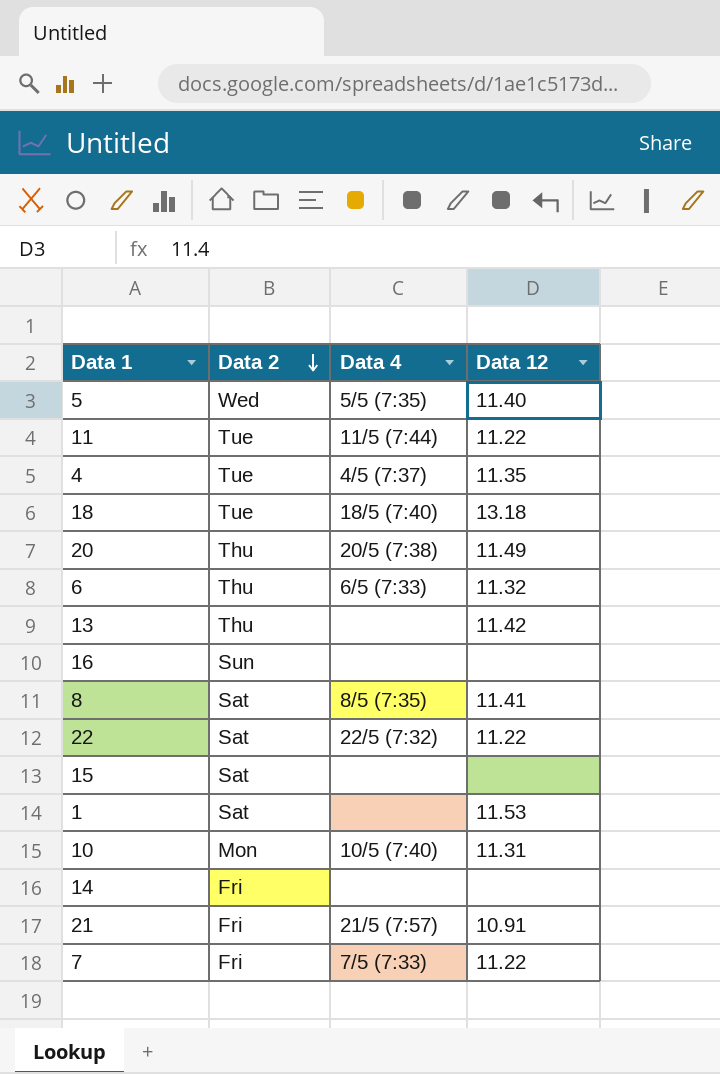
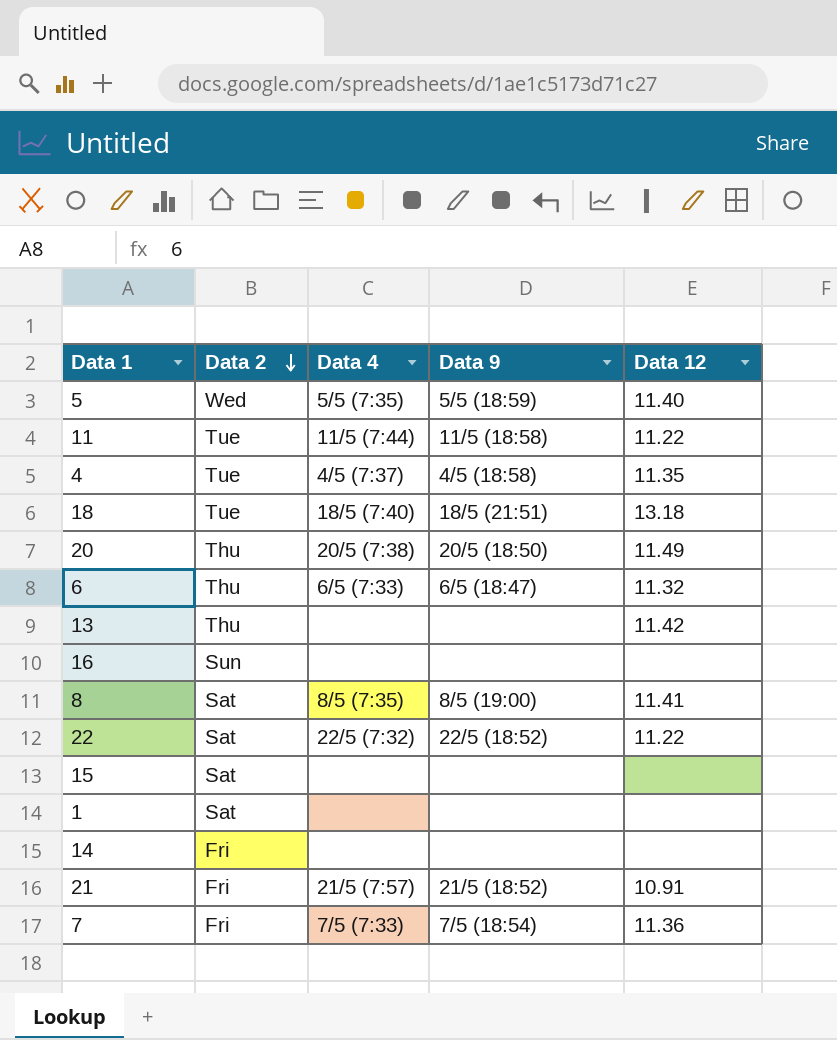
column Data 9 | position: none -> 4
row 10: Mon | 10/5 (7:40) | 11.31 -> none
1 | Data 12: 11.53 -> none
7 | Data 12: 11.22 -> 11.36

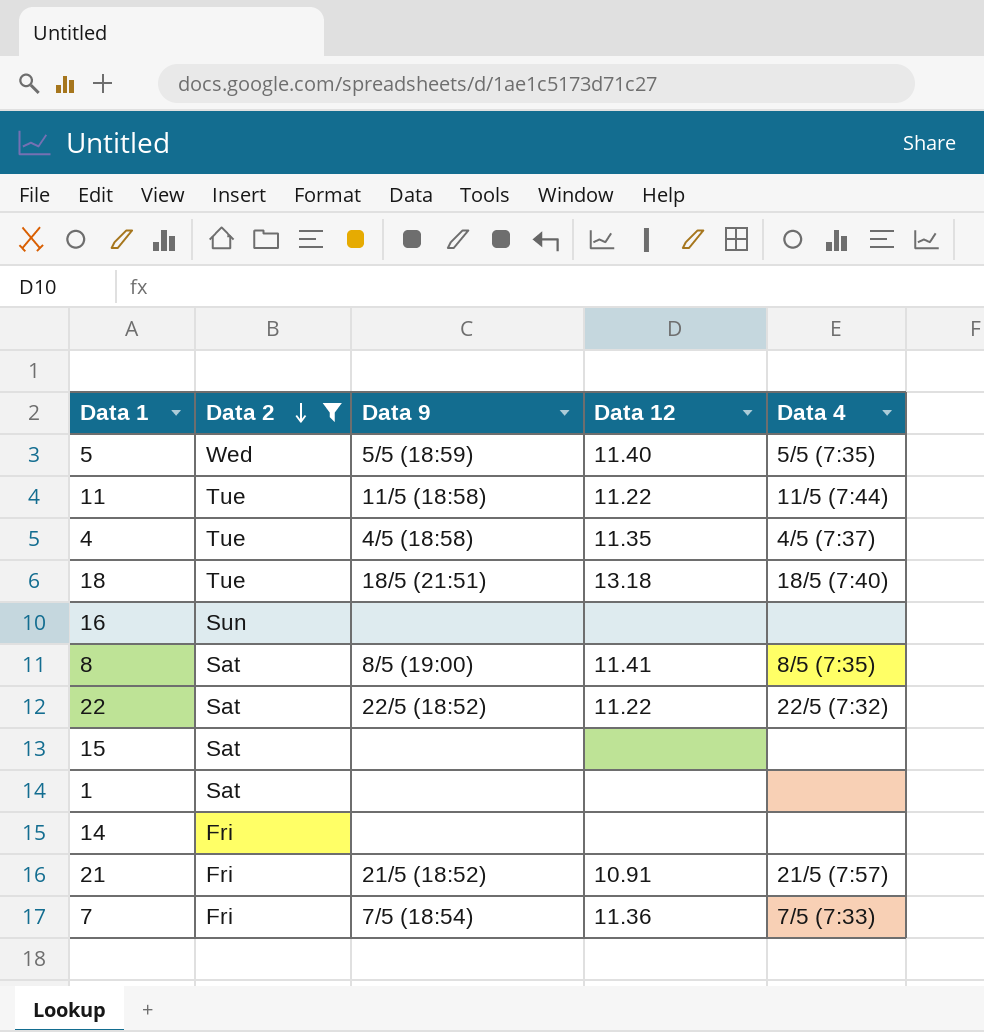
filter: none -> Data 2 != Thu
column Data 4 | position: 3 -> 5

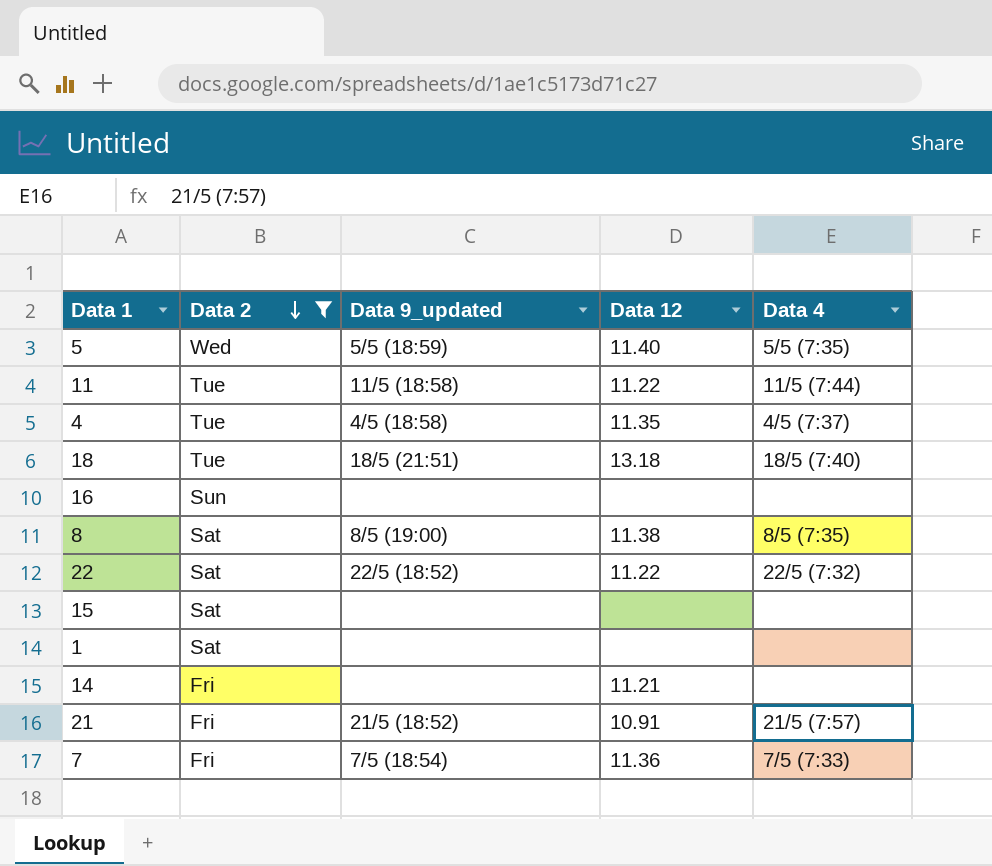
column name: Data 9 -> Data 9_updated
8 | Data 12: 11.41 -> 11.38
14 | Data 12: none -> 11.21

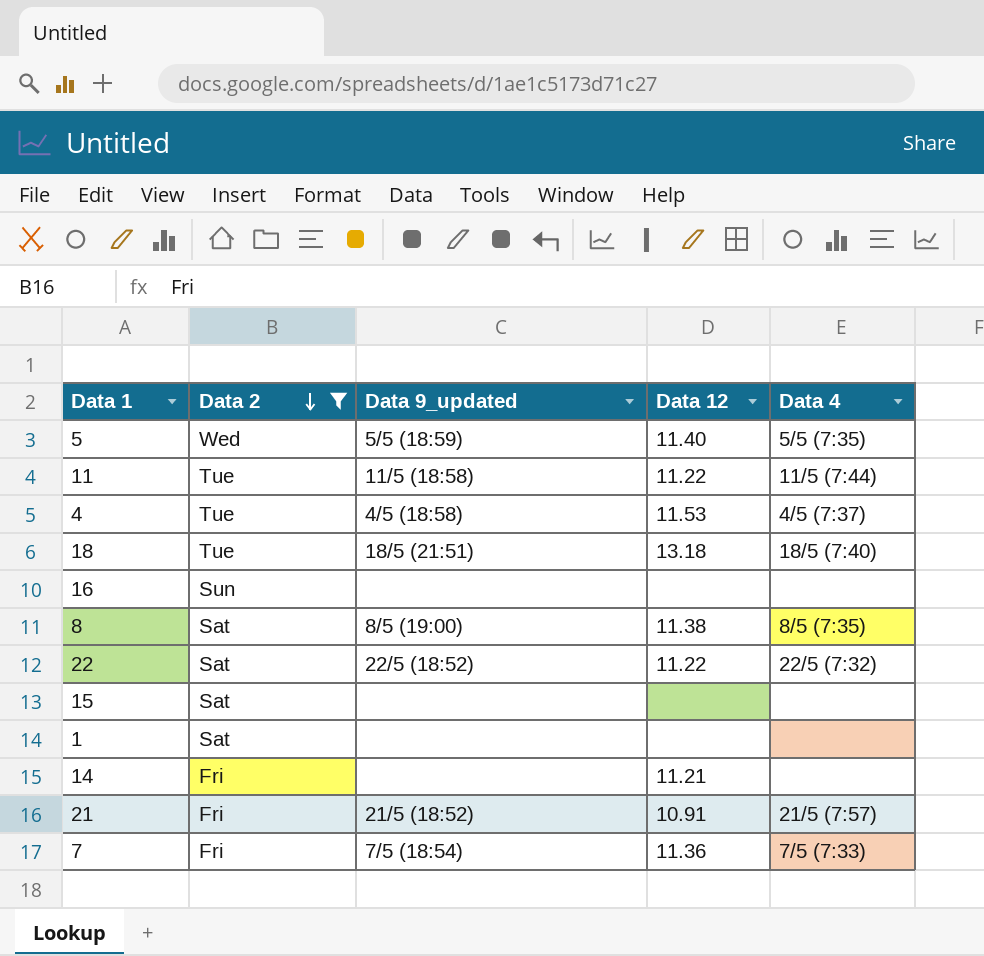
4 | Data 12: 11.35 -> 11.53

